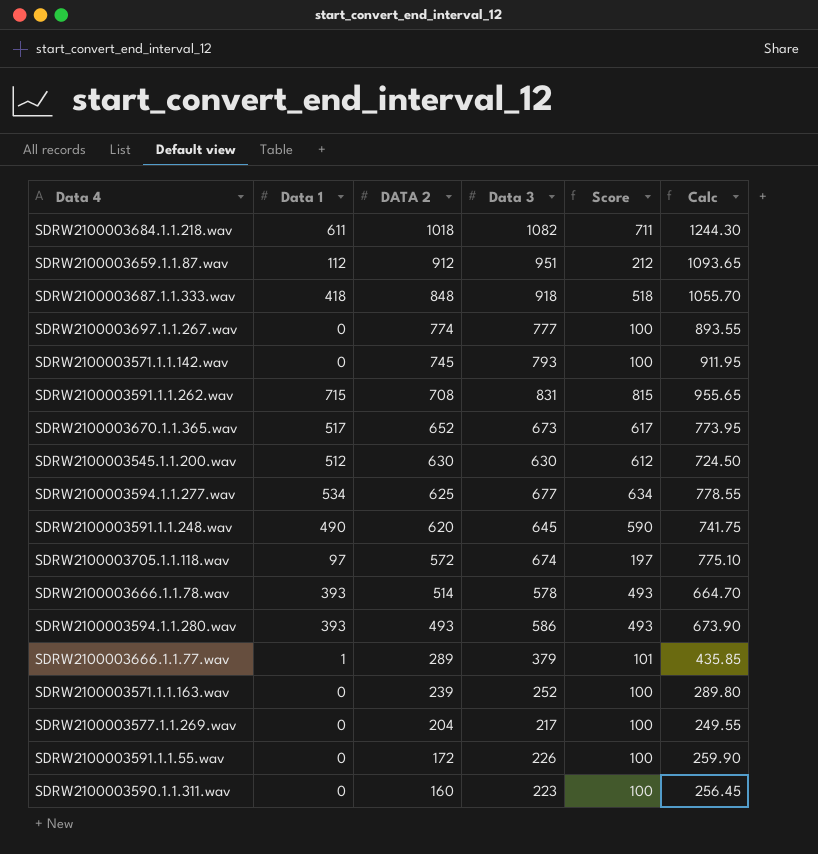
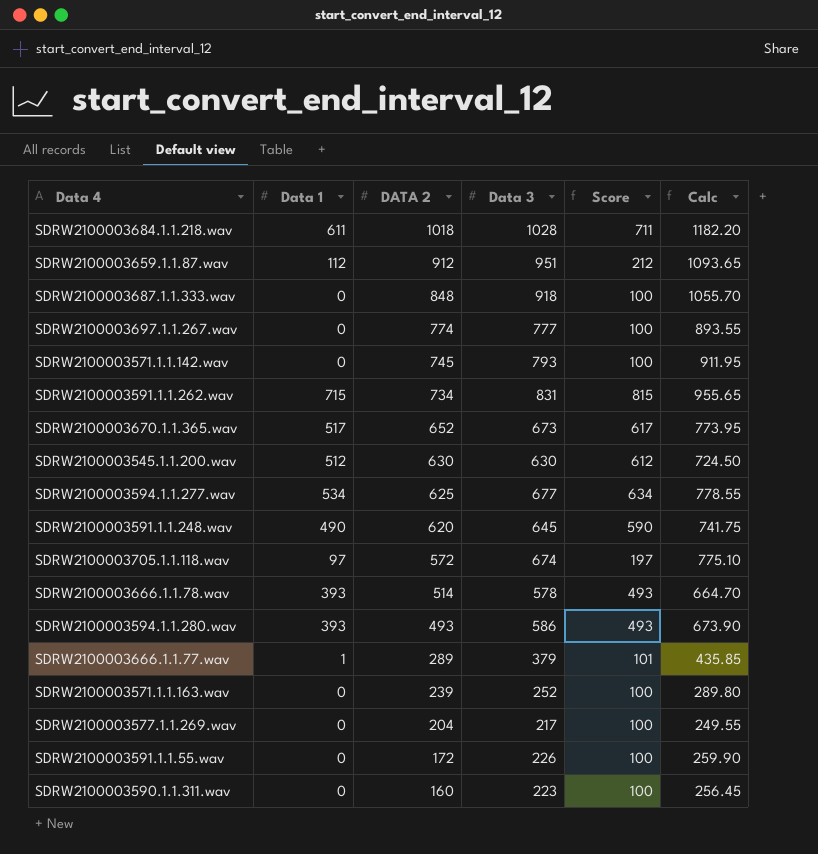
SDRW2100003684.1.1.218.wav | Data 3: 1082 -> 1028
SDRW2100003684.1.1.218.wav | Calc: 1244.30 -> 1182.20
SDRW2100003687.1.1.333.wav | Data 1: 418 -> 0
SDRW2100003687.1.1.333.wav | Score: 518 -> 100
SDRW2100003591.1.1.262.wav | DATA 2: 708 -> 734

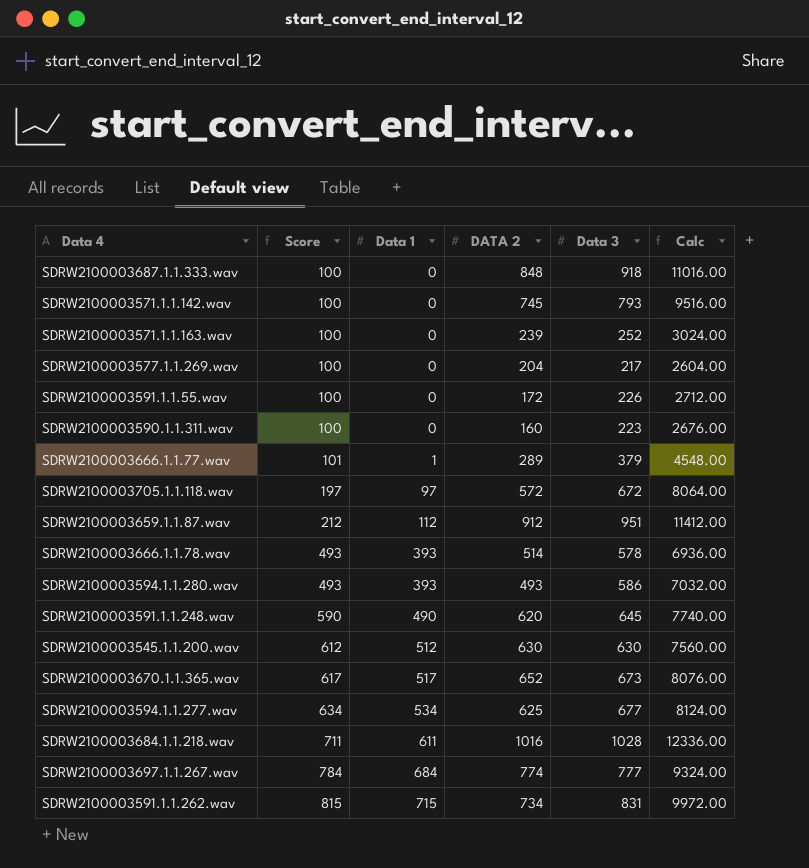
row order: DATA 2 descending -> Score ascending
column Score | position: 5 -> 2
column Calc | formula: [Data 3] * 1.15 -> [Data 3] * 12
SDRW2100003705.1.1.118.wav | Data 3: 674 -> 672
SDRW2100003684.1.1.218.wav | DATA 2: 1018 -> 1016
SDRW2100003697.1.1.267.wav | Score: 100 -> 784
SDRW2100003697.1.1.267.wav | Data 1: 0 -> 684

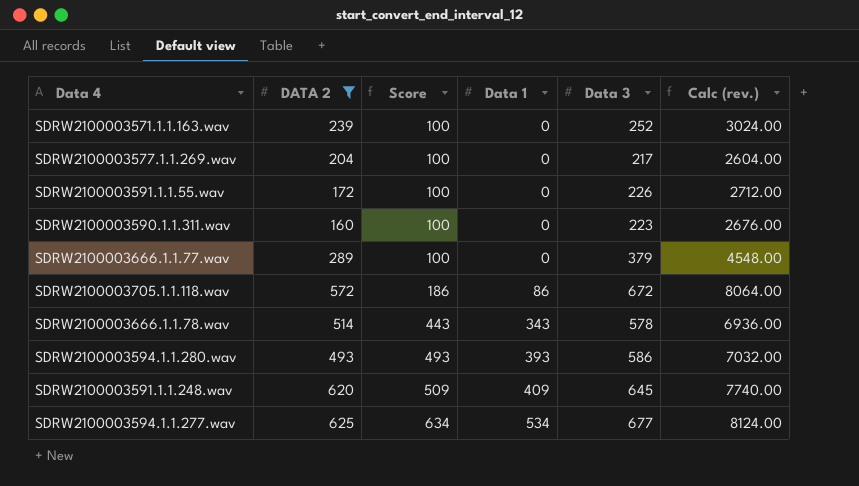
filter: none -> DATA 2 <= 625
column DATA 2 | position: 4 -> 2
column name: Calc -> Calc (rev.)
SDRW2100003666.1.1.77.wav | Score: 101 -> 100
SDRW2100003666.1.1.77.wav | Data 1: 1 -> 0
SDRW2100003705.1.1.118.wav | Score: 197 -> 186
SDRW2100003705.1.1.118.wav | Data 1: 97 -> 86
SDRW2100003666.1.1.78.wav | Score: 493 -> 443
SDRW2100003666.1.1.78.wav | Data 1: 393 -> 343
SDRW2100003591.1.1.248.wav | Score: 590 -> 509
SDRW2100003591.1.1.248.wav | Data 1: 490 -> 409

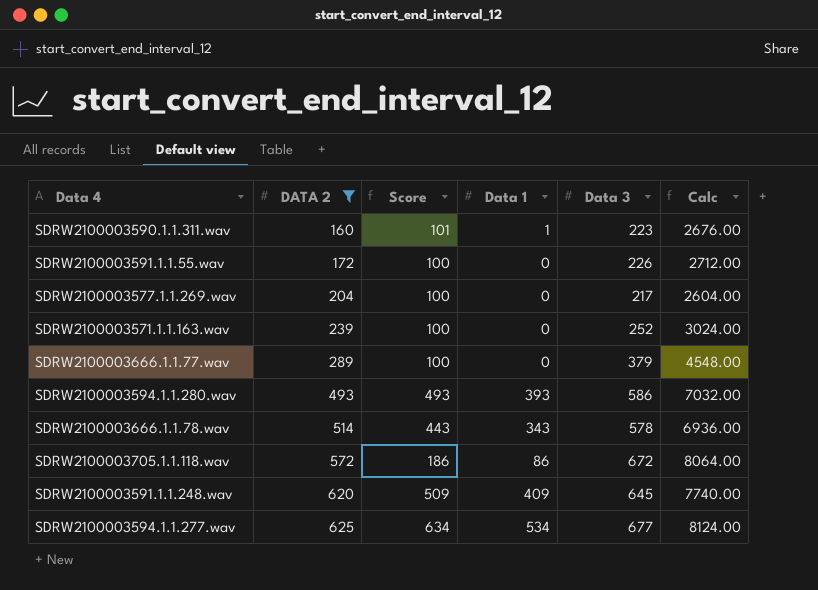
row order: Score ascending -> DATA 2 ascending
column name: Calc (rev.) -> Calc
SDRW2100003590.1.1.311.wav | Score: 100 -> 101
SDRW2100003590.1.1.311.wav | Data 1: 0 -> 1

